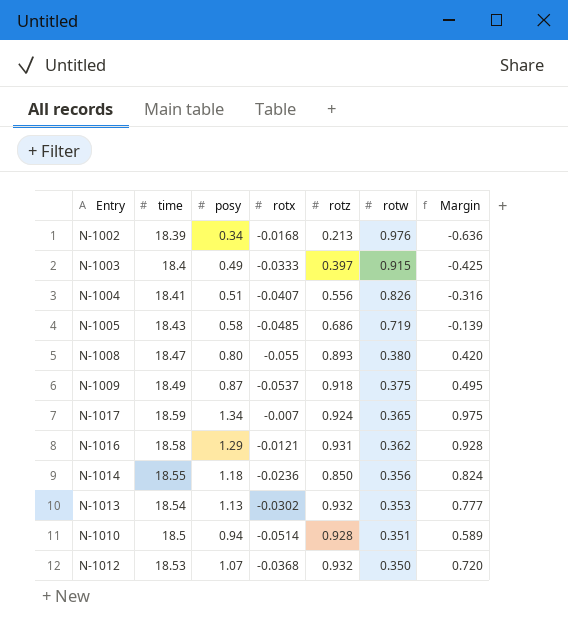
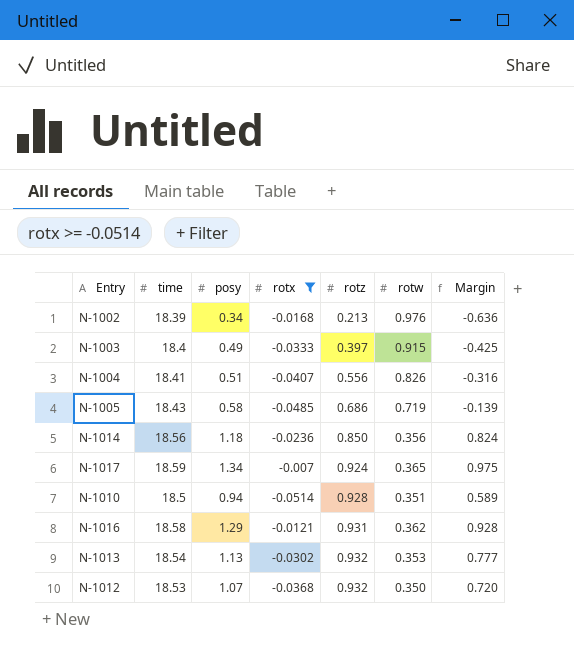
filter: none -> rotx >= -0.0514
row order: rotw descending -> rotz ascending
N-1014 | time: 18.55 -> 18.56

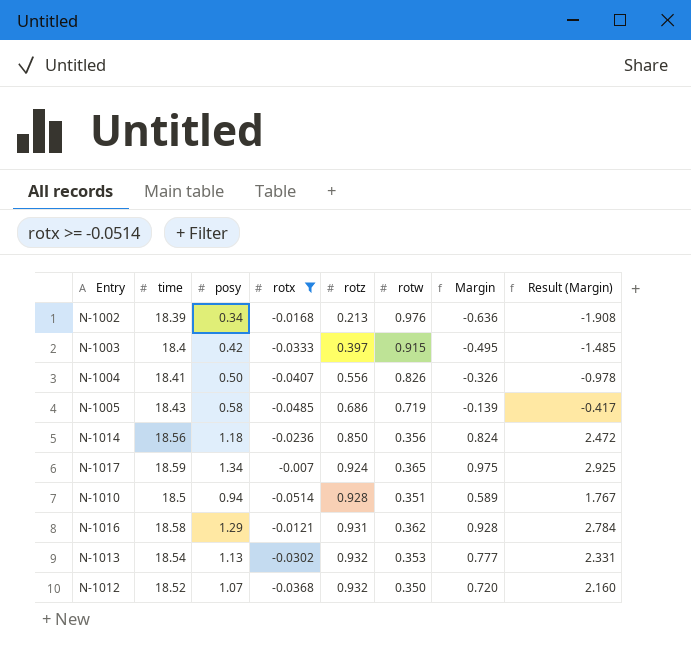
column Result (Margin) | formula: none -> [Margin] * 3
N-1003 | posy: 0.49 -> 0.42
N-1003 | Margin: -0.425 -> -0.495
N-1004 | posy: 0.51 -> 0.50
N-1004 | Margin: -0.316 -> -0.326
N-1012 | time: 18.53 -> 18.52

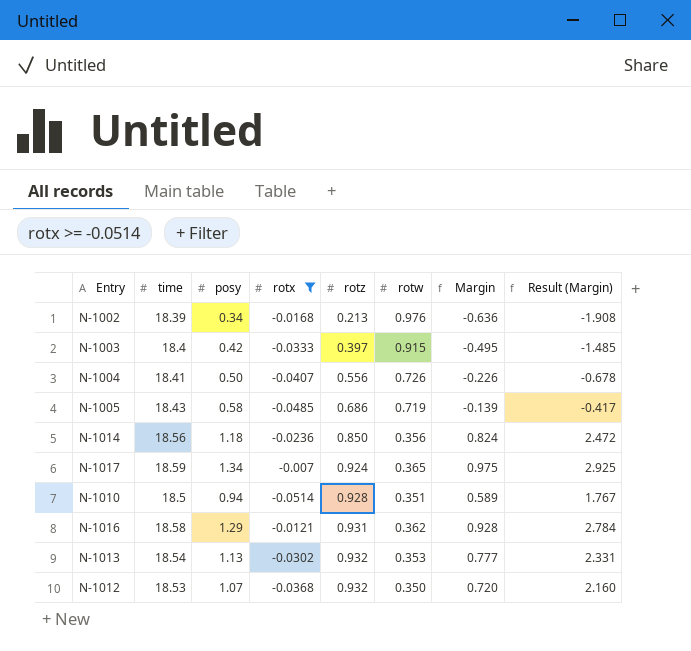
N-1004 | rotw: 0.826 -> 0.726
N-1004 | Margin: -0.326 -> -0.226
N-1004 | Result (Margin): -0.978 -> -0.678
N-1012 | time: 18.52 -> 18.53

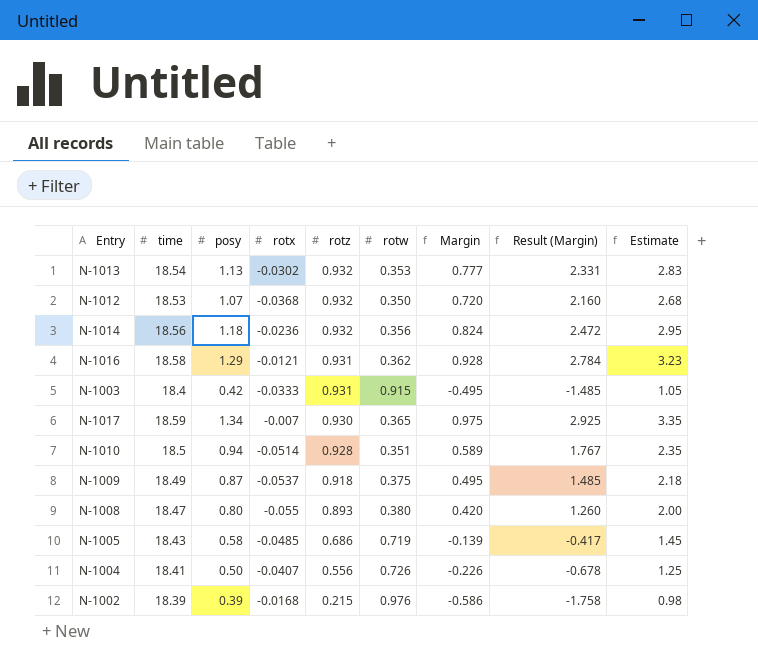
filter: rotx >= -0.0514 -> none
row order: rotz ascending -> rotz descending
column Estimate | formula: none -> [posy] * 2.5
N-1014 | rotz: 0.850 -> 0.932
N-1003 | rotz: 0.397 -> 0.931
N-1017 | rotz: 0.924 -> 0.930
N-1002 | posy: 0.34 -> 0.39
N-1002 | rotz: 0.213 -> 0.215
N-1002 | Margin: -0.636 -> -0.586
N-1002 | Result (Margin): -1.908 -> -1.758

